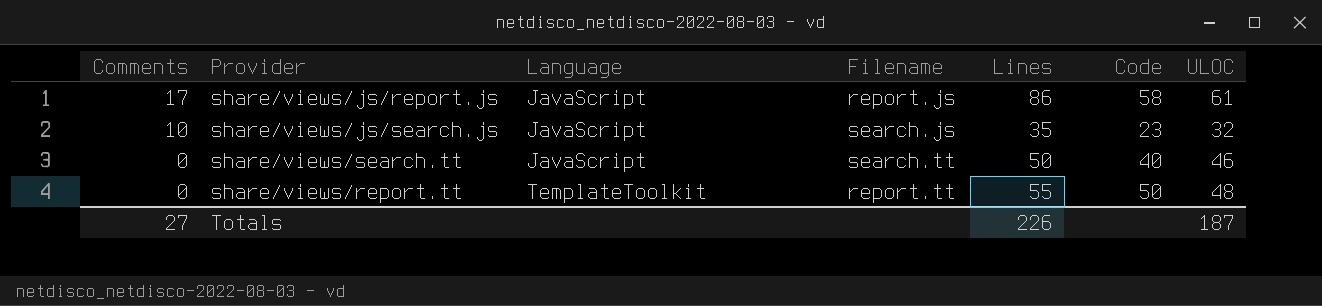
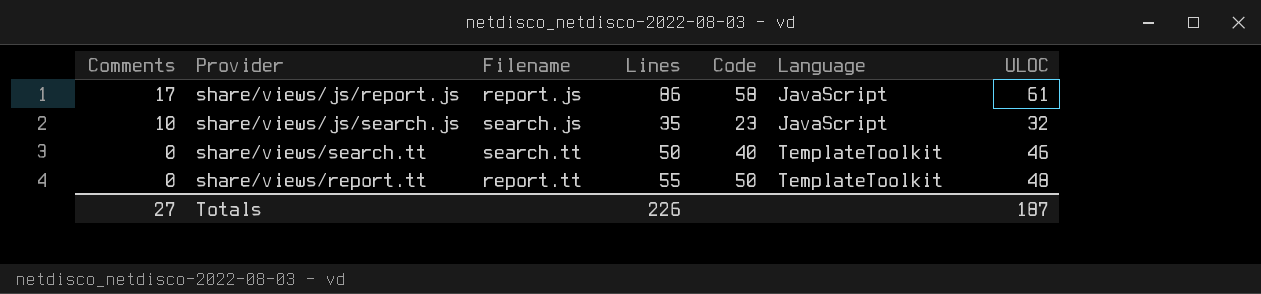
column Language | position: 3 -> 6
share/views/search.tt | Language: JavaScript -> TemplateToolkit

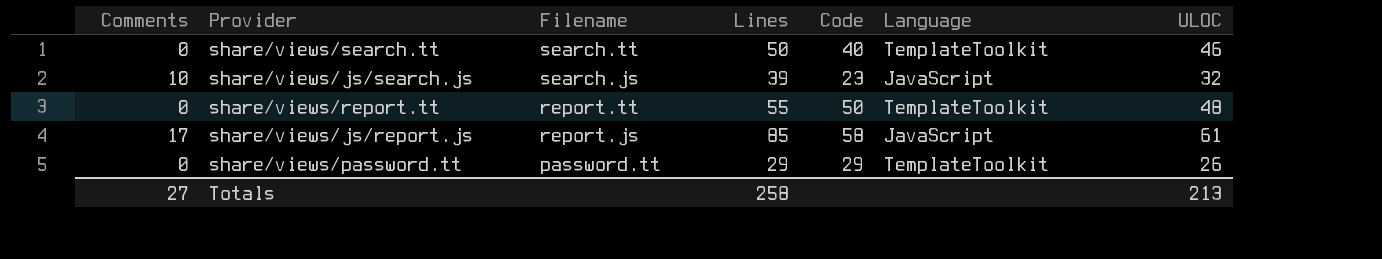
row order: Comments descending -> Filename descending
share/views/js/search.js | Lines: 35 -> 39
share/views/js/report.js | Lines: 86 -> 85
row share/views/password.tt: none -> 0 | password.tt | 29 | 29 | TemplateToolkit | 26
Totals | Lines: 226 -> 258
Totals | ULOC: 187 -> 213

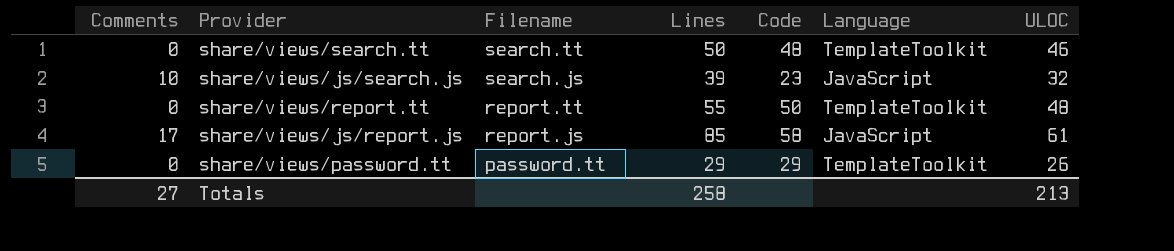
share/views/search.tt | Code: 40 -> 48

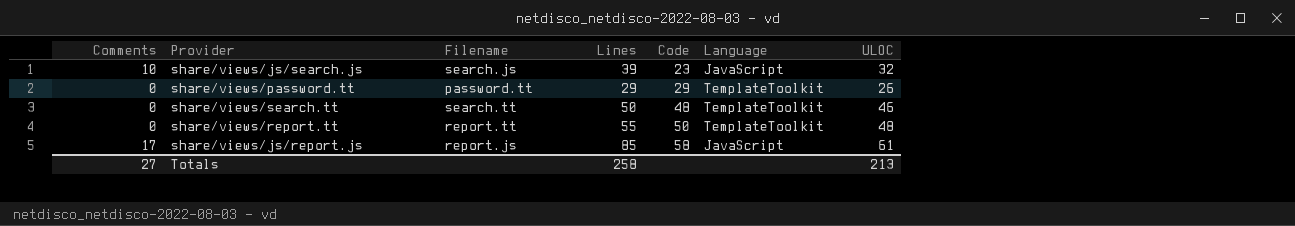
row order: Filename descending -> Code ascending

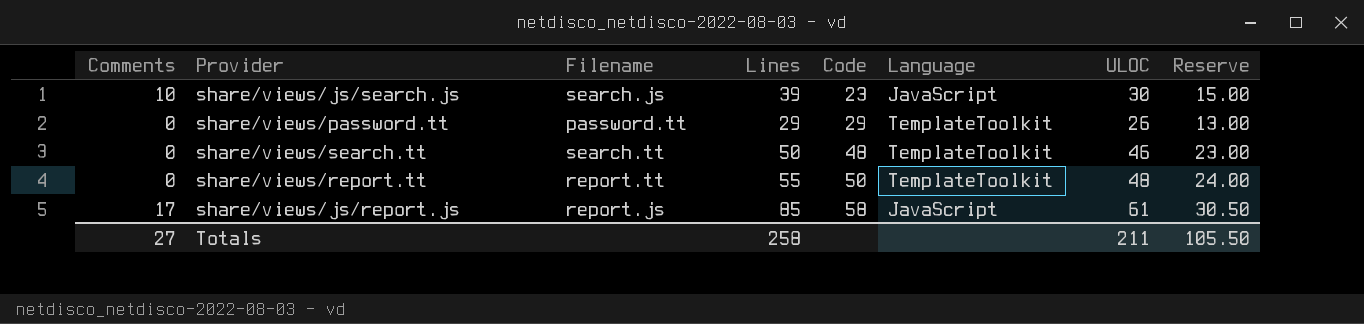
column Reserve | formula: none -> [ULOC] * 0.5
share/views/js/search.js | ULOC: 32 -> 30
Totals | ULOC: 213 -> 211

